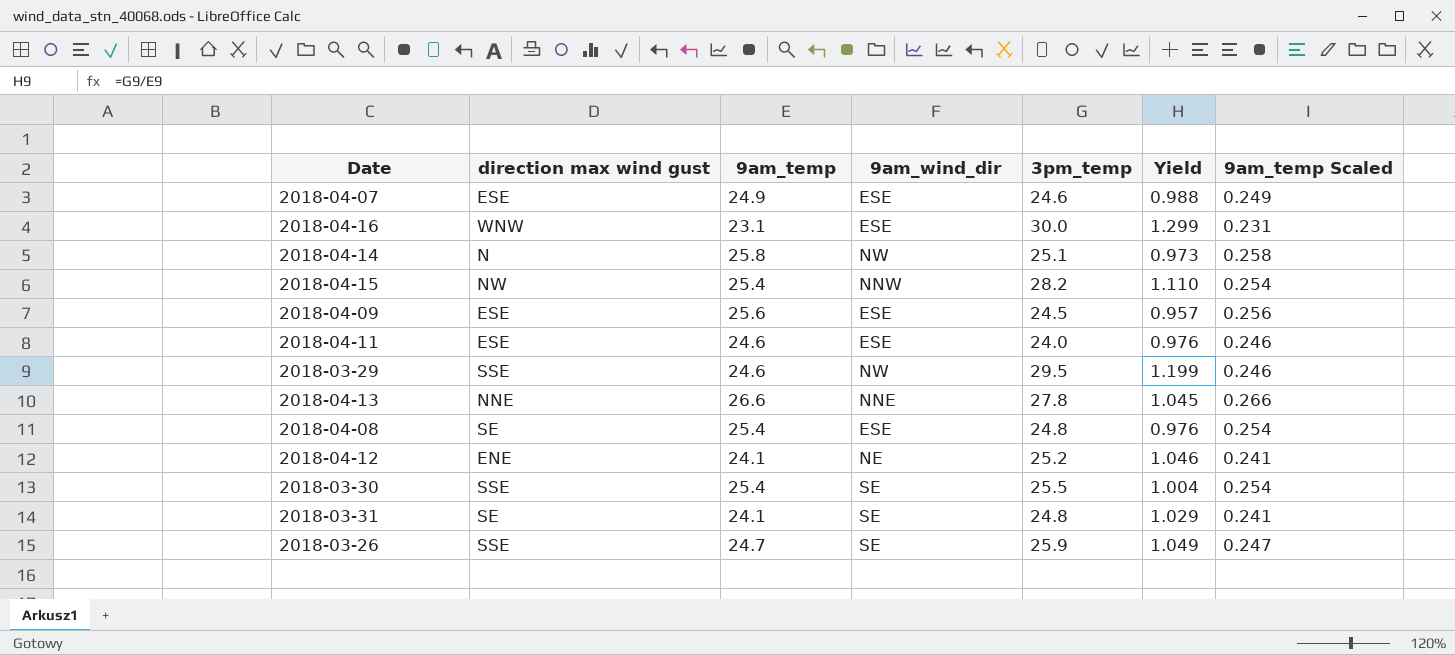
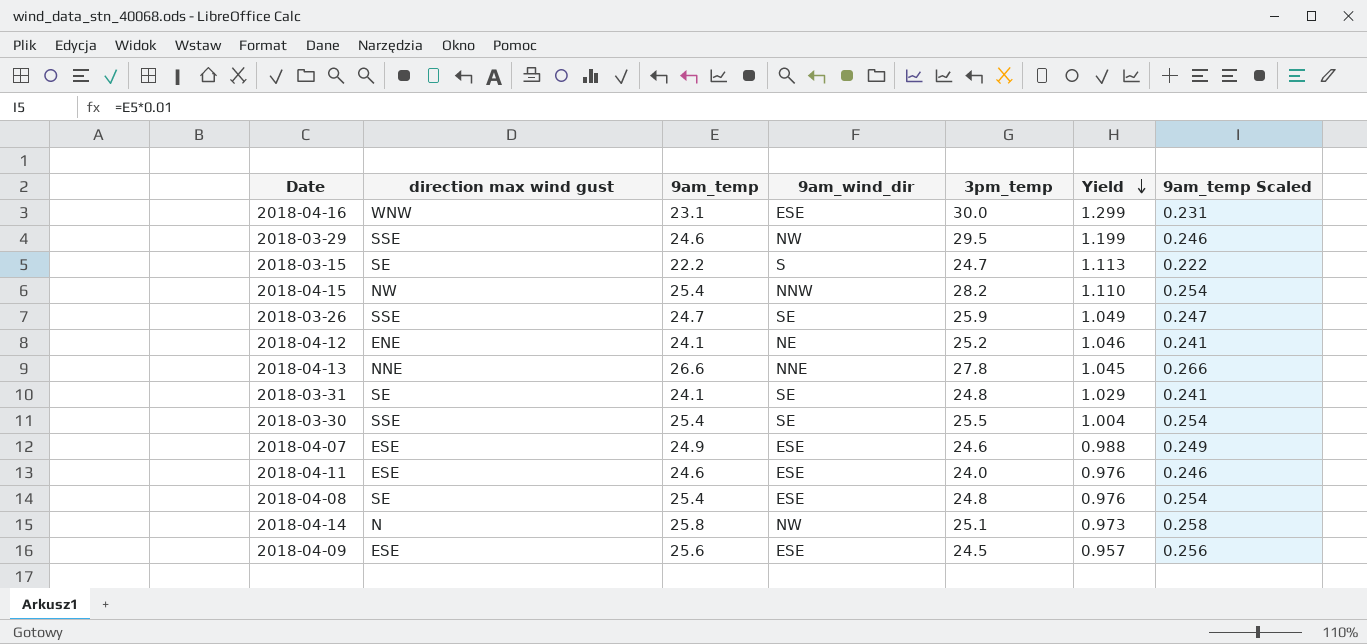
row order: none -> Yield descending
row 2018-03-15: none -> SE | 22.2 | S | 24.7 | 1.113 | 0.222

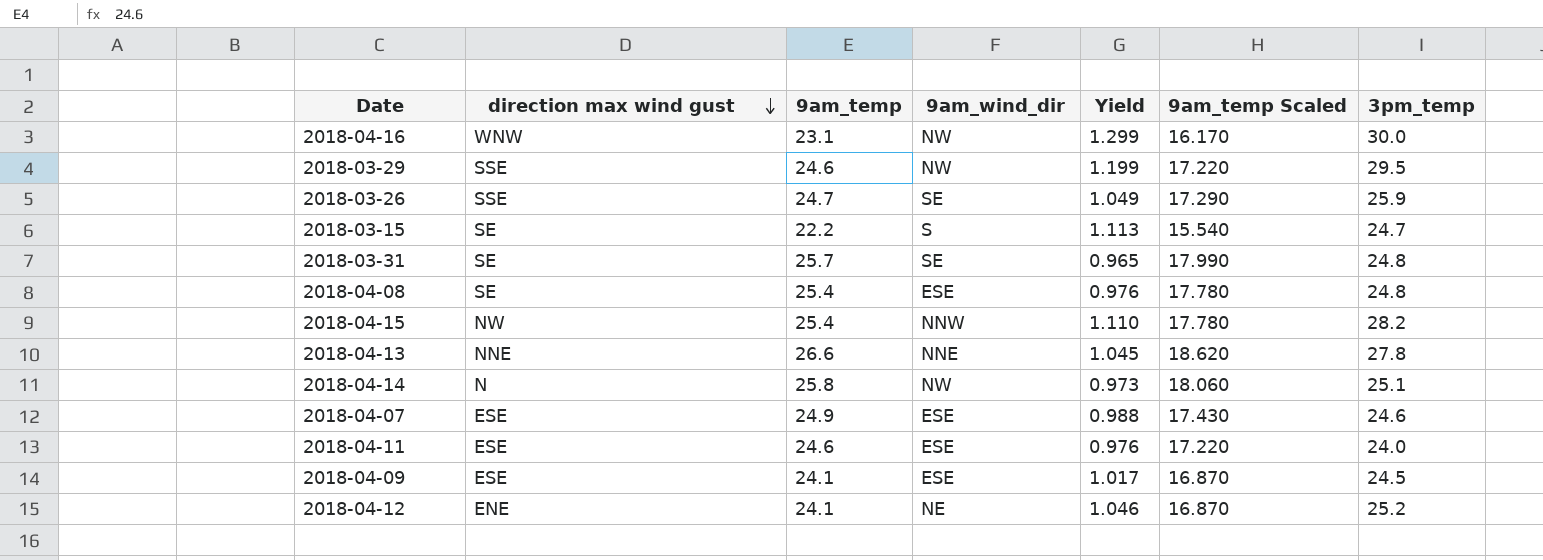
row order: Yield descending -> direction max wind gust descending
column 9am_temp Scaled | formula: [9am_temp] * 0.01 -> [9am_temp] * 0.7
column 3pm_temp | position: 5 -> 7
row 2018-03-30: SSE | 25.4 | SE | 25.5 | 1.004 | 0.254 -> none
2018-04-16 | 9am_wind_dir: ESE -> NW
2018-03-31 | 9am_temp: 24.1 -> 25.7
2018-03-31 | Yield: 1.029 -> 0.965
2018-04-09 | 9am_temp: 25.6 -> 24.1
2018-04-09 | Yield: 0.957 -> 1.017

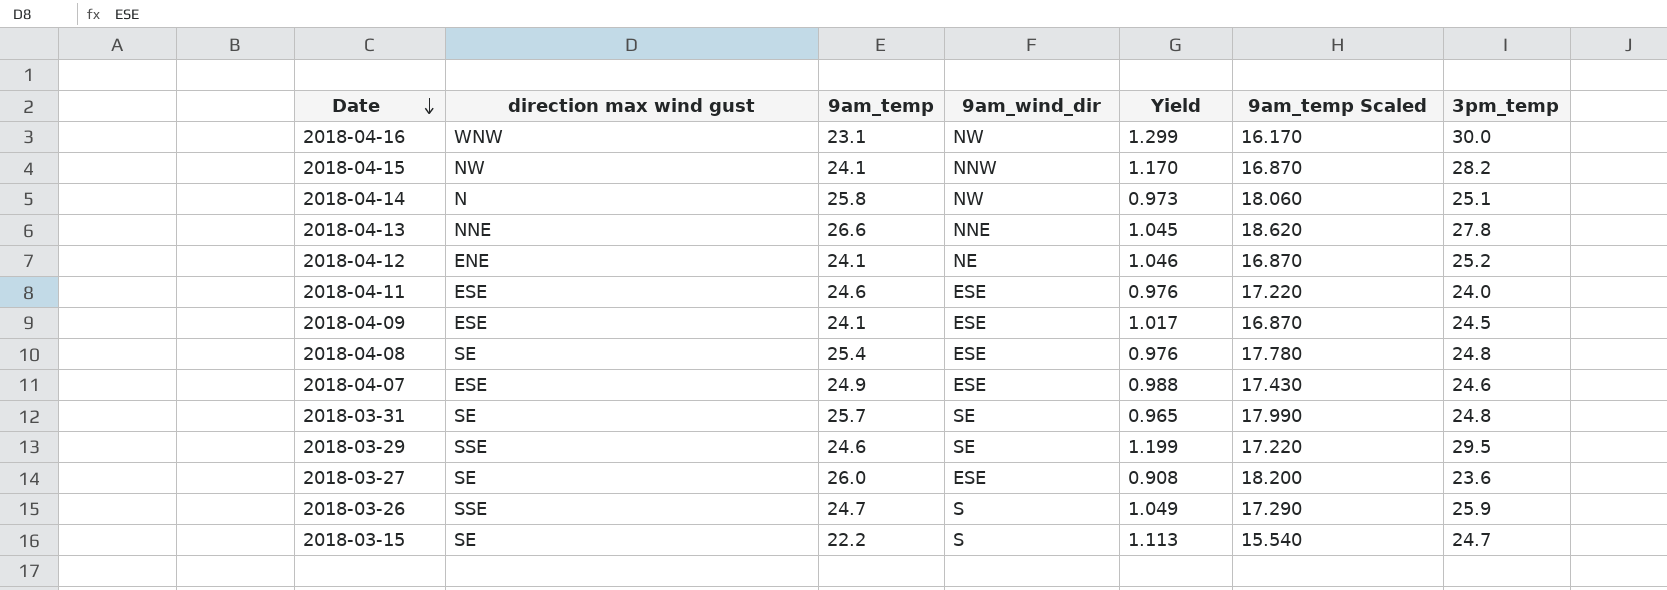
row order: direction max wind gust descending -> Date descending
2018-04-15 | 9am_temp: 25.4 -> 24.1
2018-04-15 | Yield: 1.110 -> 1.170
2018-04-15 | 9am_temp Scaled: 17.780 -> 16.870
2018-03-29 | 9am_wind_dir: NW -> SE
row 2018-03-27: none -> SE | 26.0 | ESE | 0.908 | 18.200 | 23.6
2018-03-26 | 9am_wind_dir: SE -> S

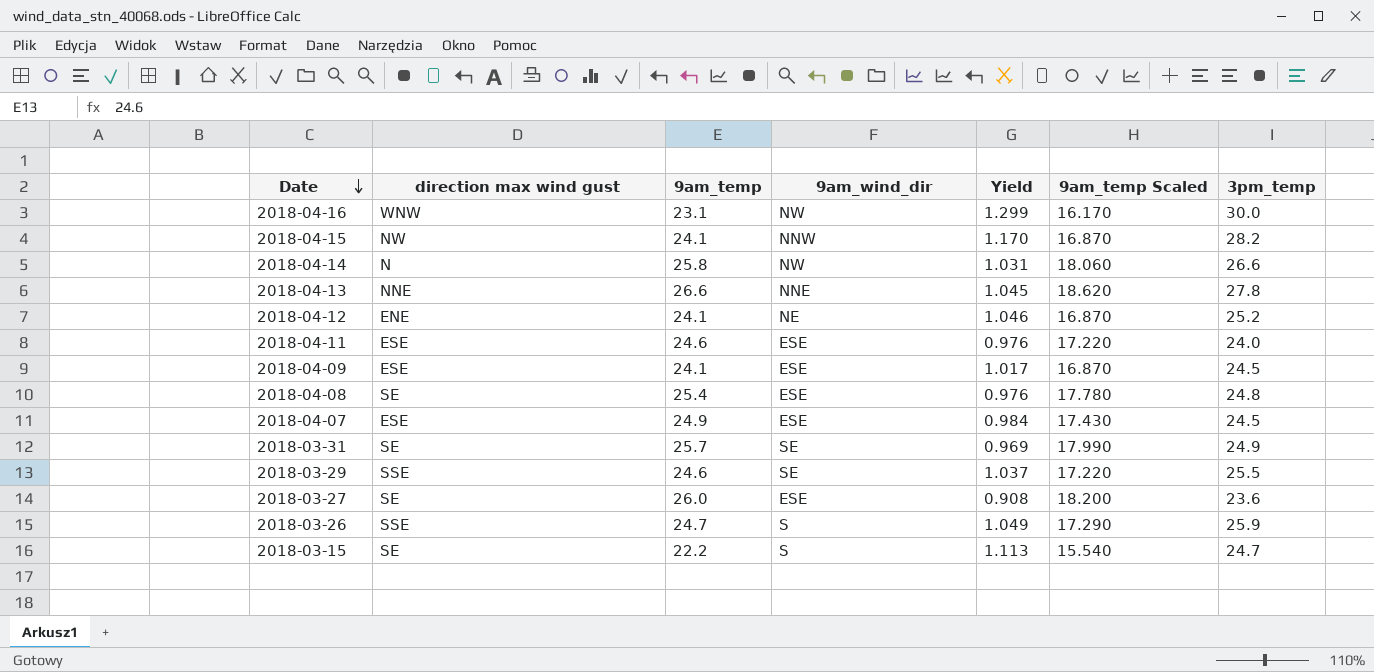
2018-04-14 | Yield: 0.973 -> 1.031
2018-04-14 | 3pm_temp: 25.1 -> 26.6
2018-04-07 | Yield: 0.988 -> 0.984
2018-04-07 | 3pm_temp: 24.6 -> 24.5
2018-03-31 | Yield: 0.965 -> 0.969
2018-03-31 | 3pm_temp: 24.8 -> 24.9
2018-03-29 | Yield: 1.199 -> 1.037
2018-03-29 | 3pm_temp: 29.5 -> 25.5

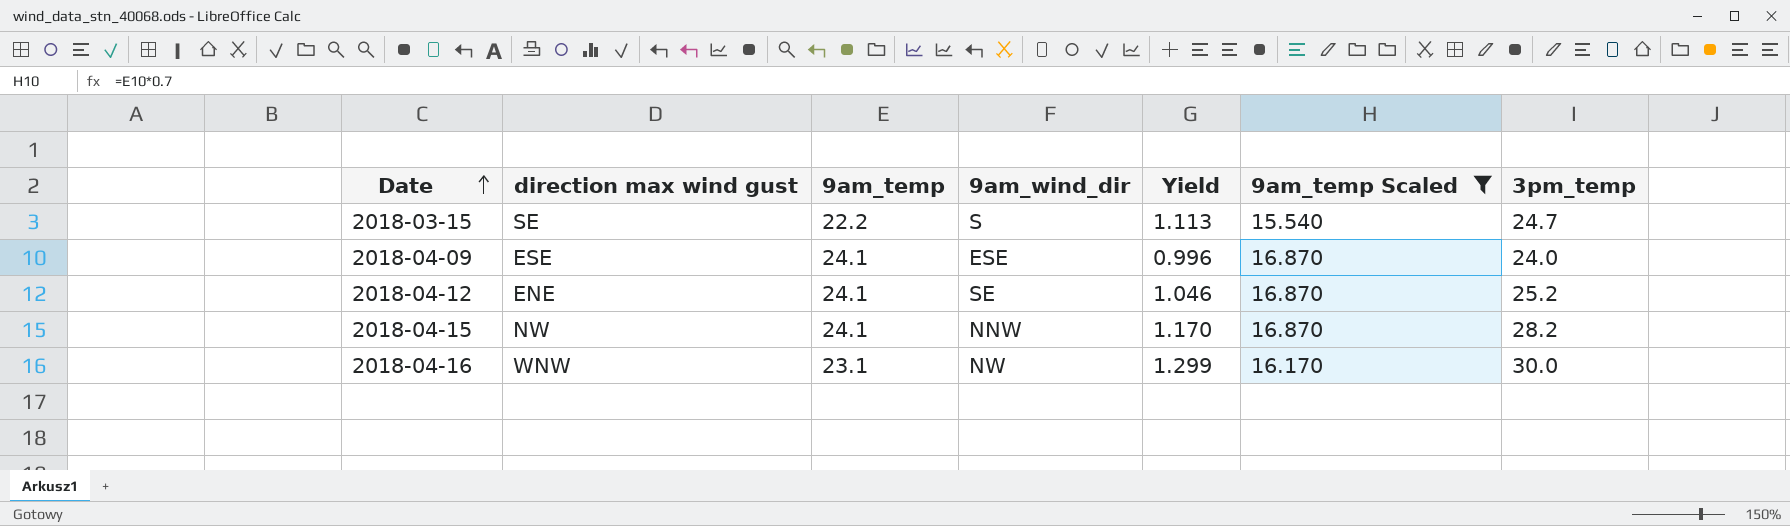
filter: none -> 9am_temp Scaled <= 16.870
row order: Date descending -> Date ascending
2018-04-09 | Yield: 1.017 -> 0.996
2018-04-09 | 3pm_temp: 24.5 -> 24.0
2018-04-12 | 9am_wind_dir: NE -> SE

